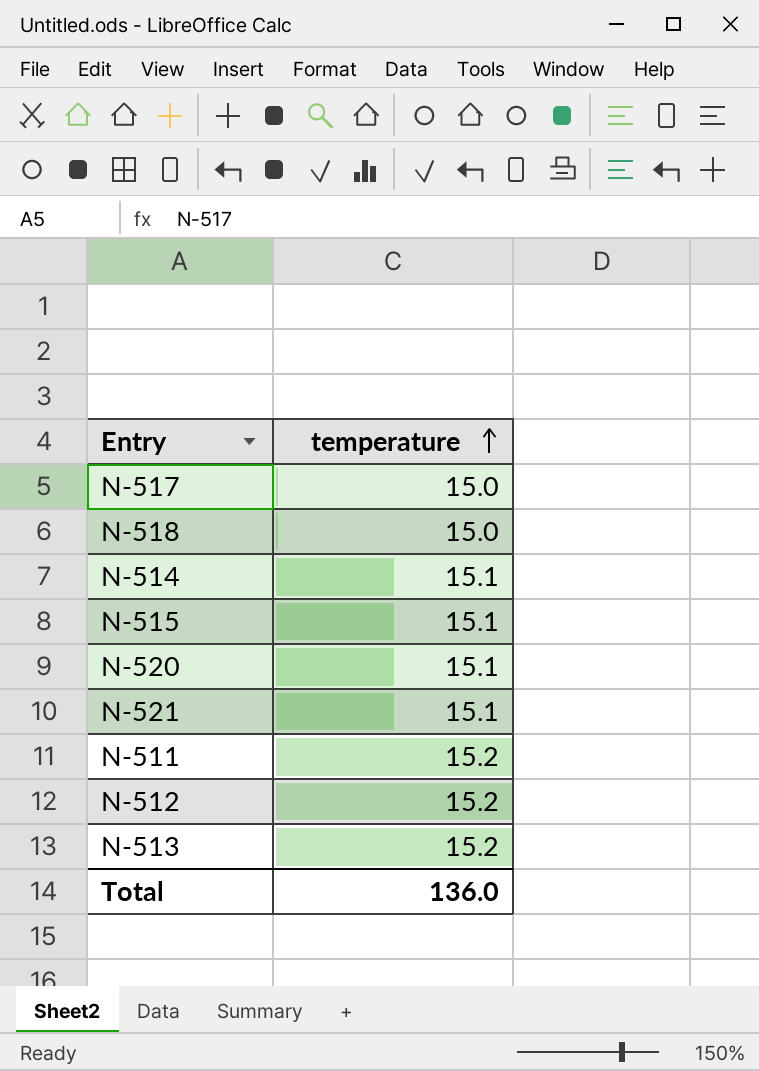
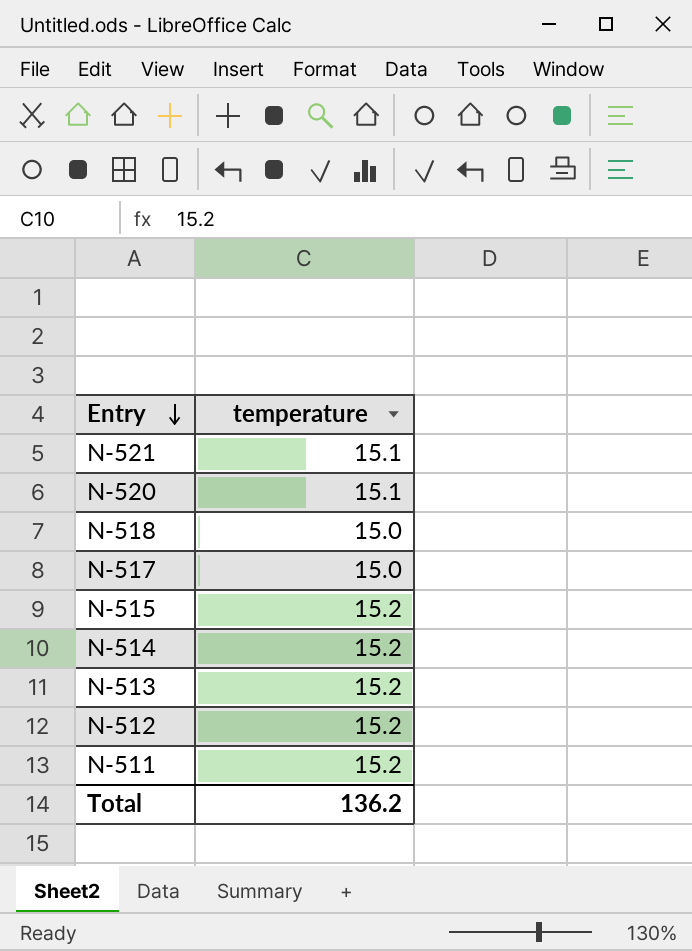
row order: temperature ascending -> Entry descending
N-515 | temperature: 15.1 -> 15.2
N-514 | temperature: 15.1 -> 15.2
Total | temperature: 136.0 -> 136.2

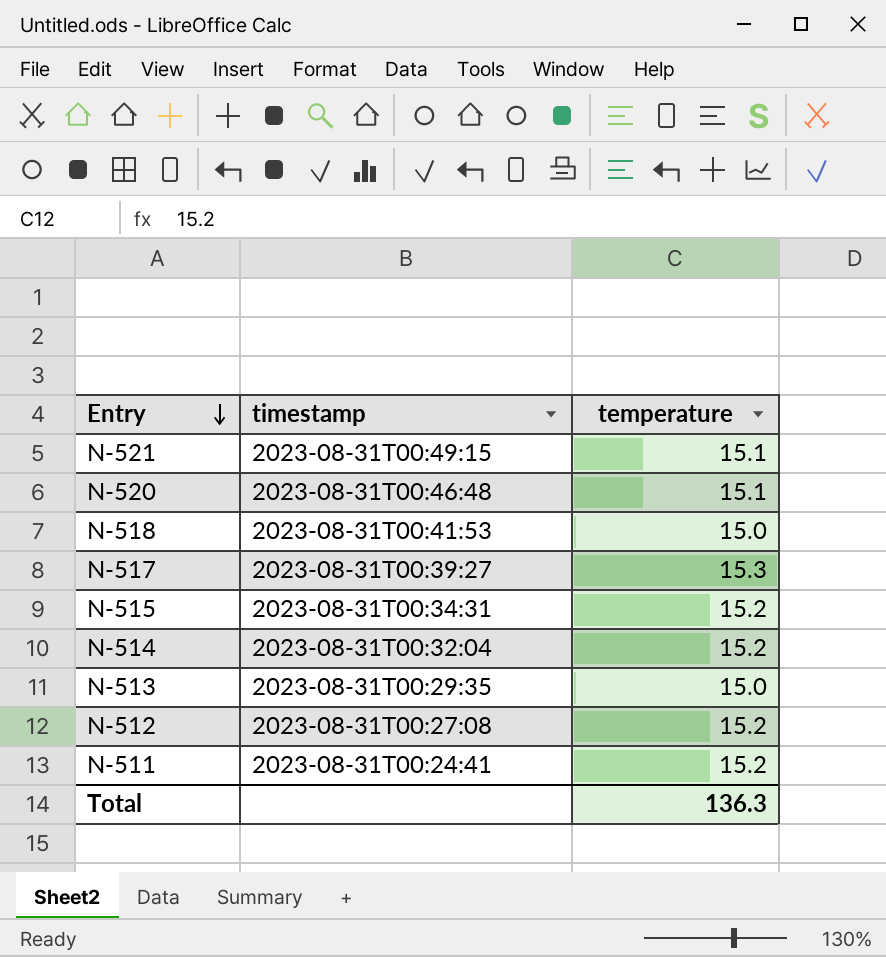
column timestamp | position: none -> 2
N-517 | temperature: 15.0 -> 15.3
N-513 | temperature: 15.2 -> 15.0
Total | temperature: 136.2 -> 136.3

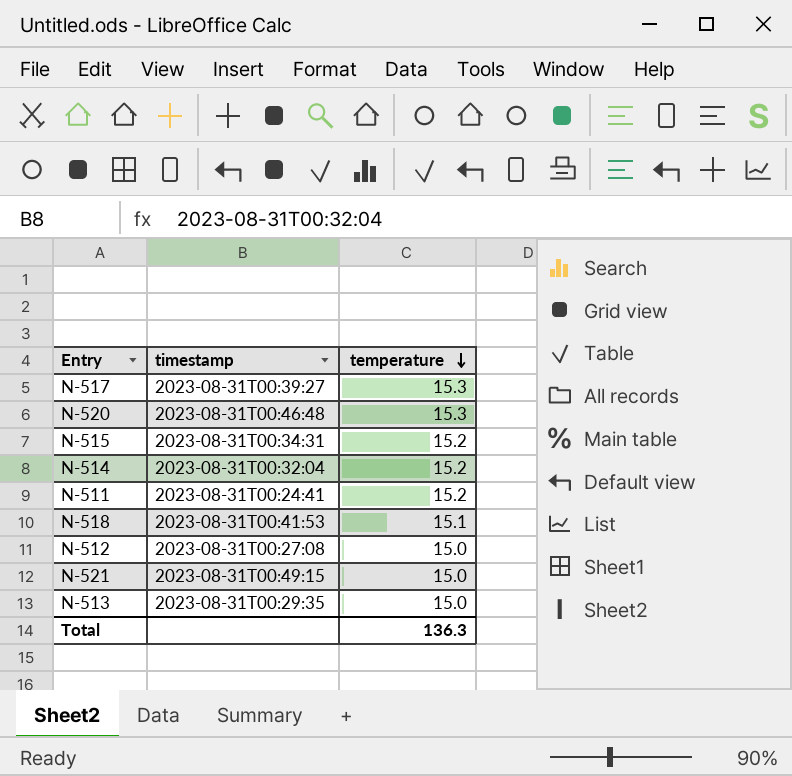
row order: Entry descending -> temperature descending
N-520 | temperature: 15.1 -> 15.3
N-518 | temperature: 15.0 -> 15.1
N-512 | temperature: 15.2 -> 15.0
N-521 | temperature: 15.1 -> 15.0

